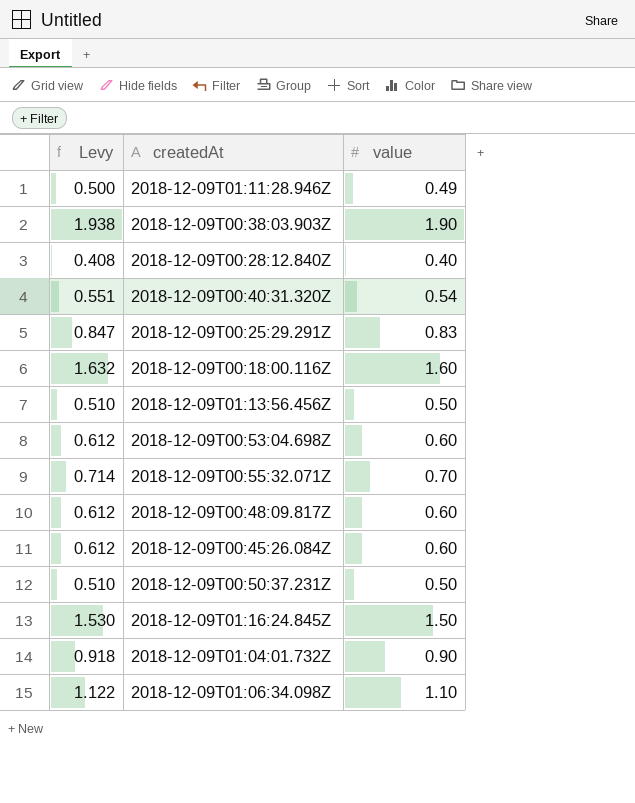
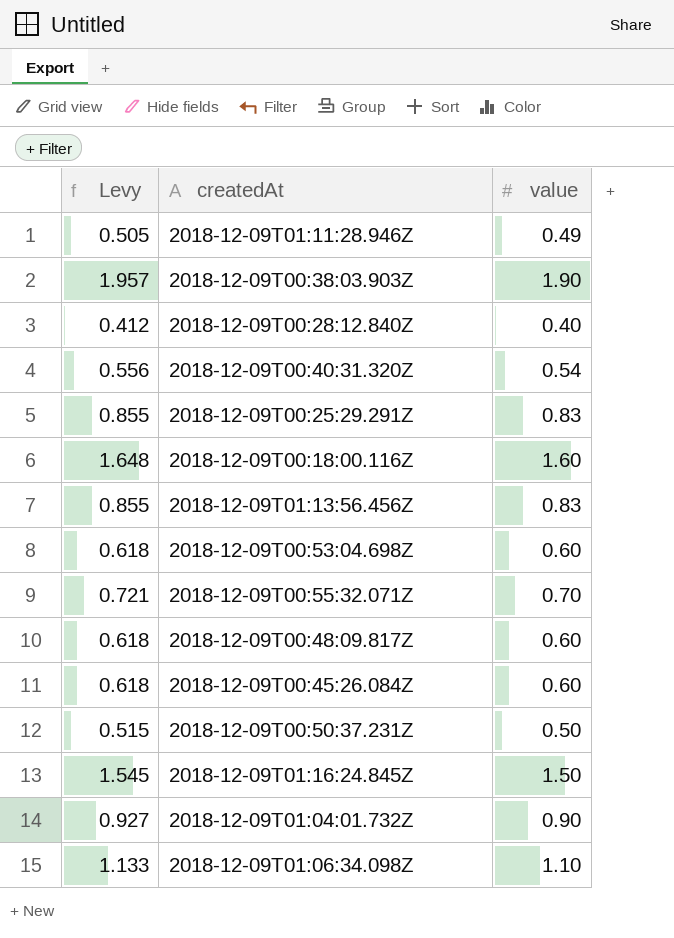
column Levy | formula: [value] * 1.02 -> [value] * 1.03
2018-12-09T01:13:56.456Z | value: 0.50 -> 0.83

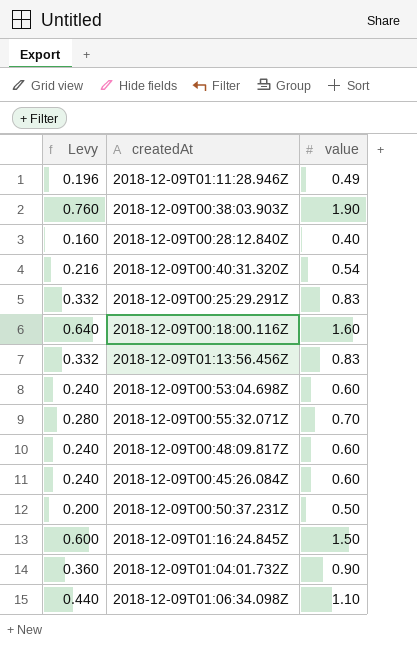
column Levy | formula: [value] * 1.03 -> [value] * 0.4

